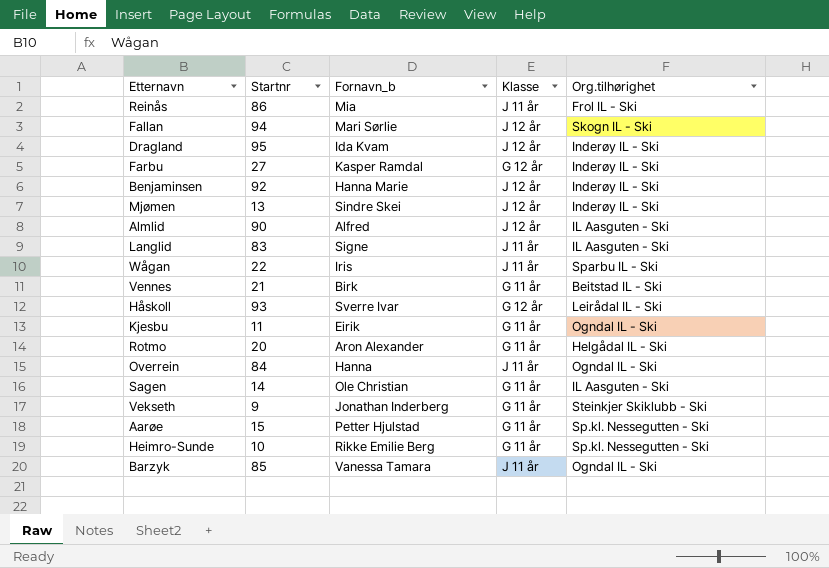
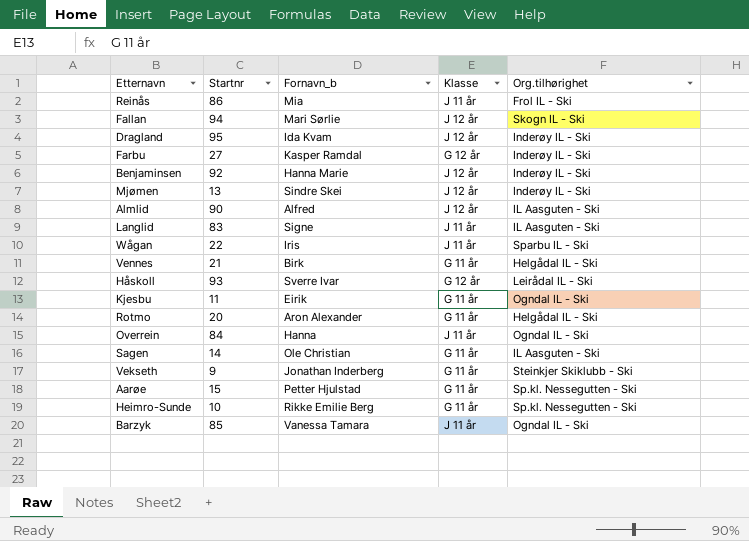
Vennes | Org.tilhørighet: Beitstad IL - Ski -> Helgådal IL - Ski

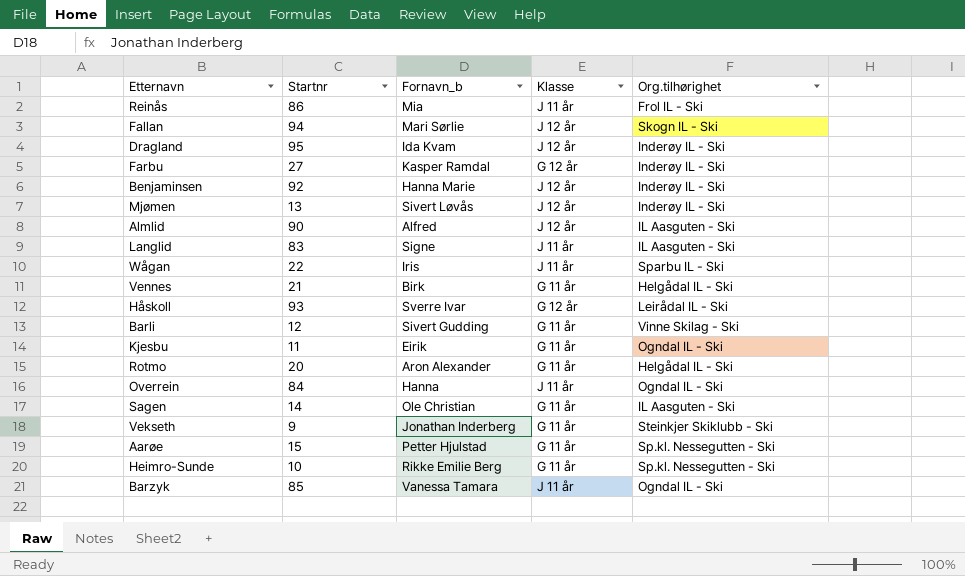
Mjømen | Fornavn_b: Sindre Skei -> Sivert Løvås
row Barli: none -> 12 | Sivert Gudding | G 11 år | Vinne Skilag - Ski

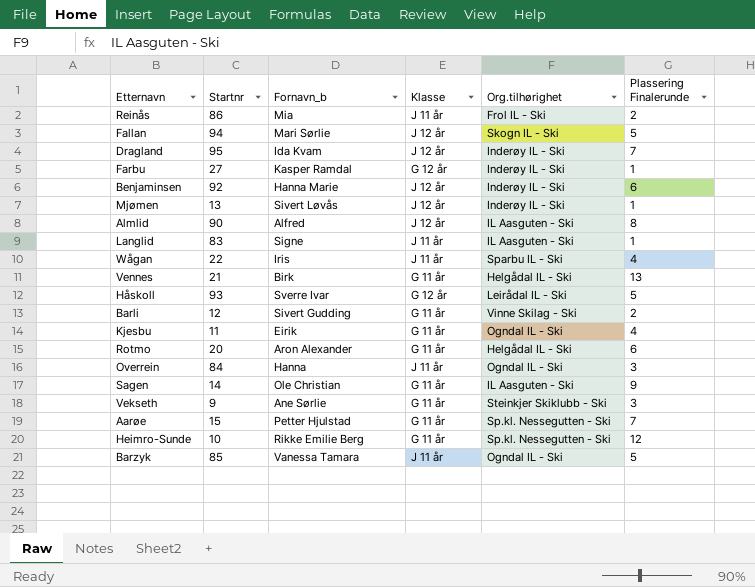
column Plassering Finalerunde | position: none -> 6
Vekseth | Fornavn_b: Jonathan Inderberg -> Ane Sørlie

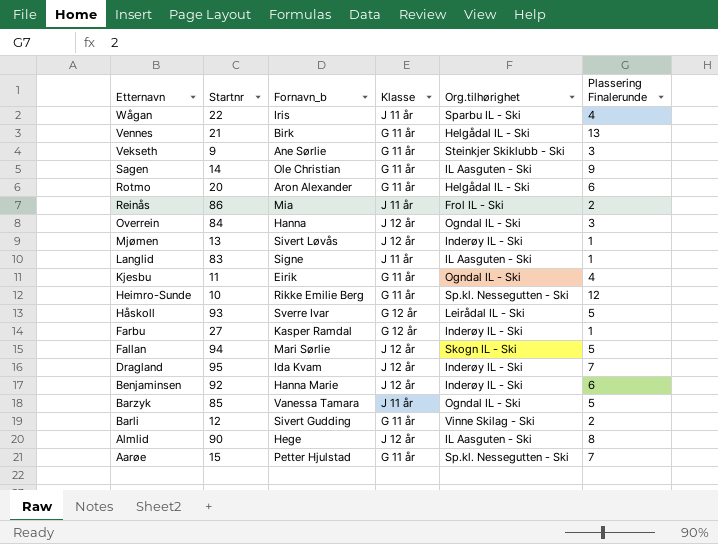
row order: none -> Etternavn descending
Overrein | Klasse: J 11 år -> J 12 år
Almlid | Fornavn_b: Alfred -> Hege

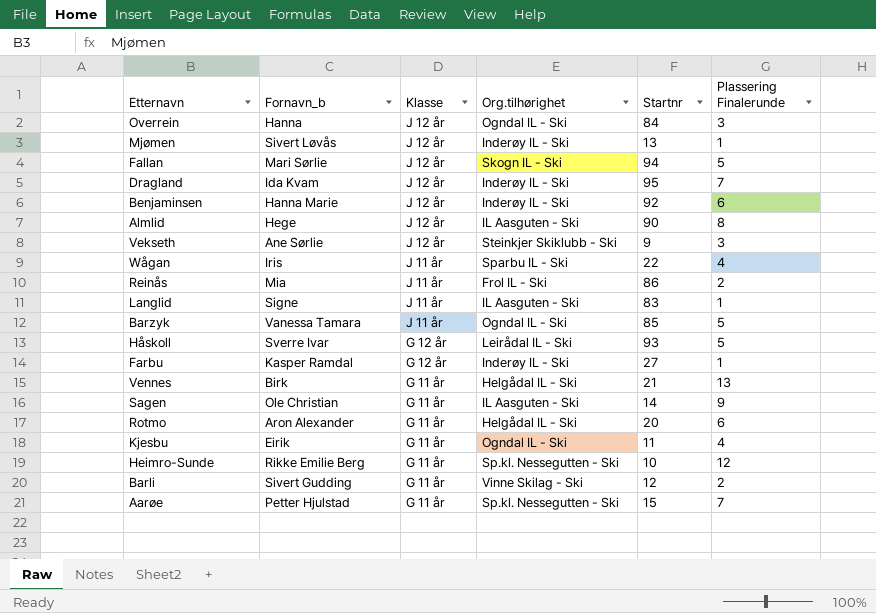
row order: Etternavn descending -> Klasse descending
column Startnr | position: 2 -> 5
Vekseth | Klasse: G 11 år -> J 12 år

